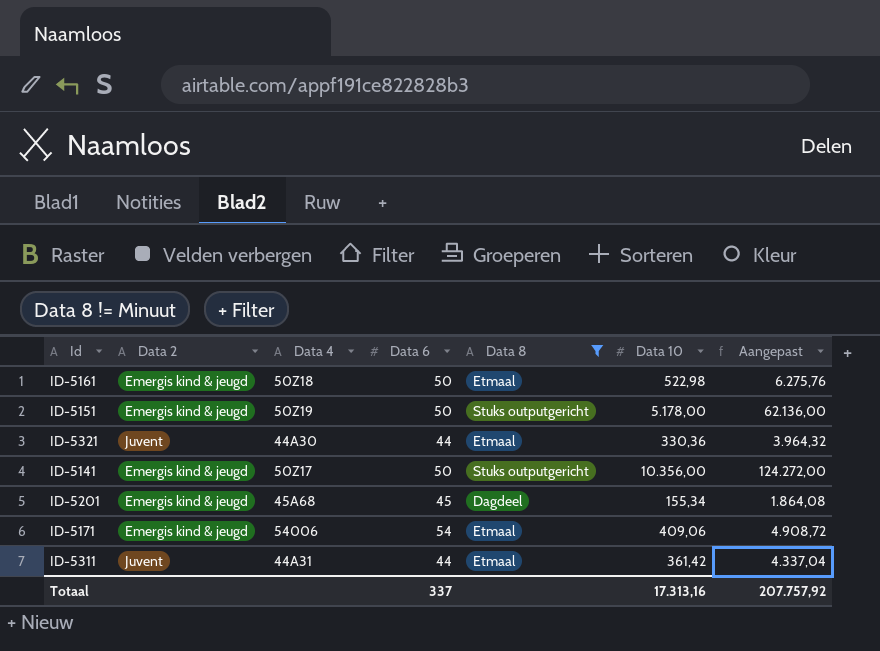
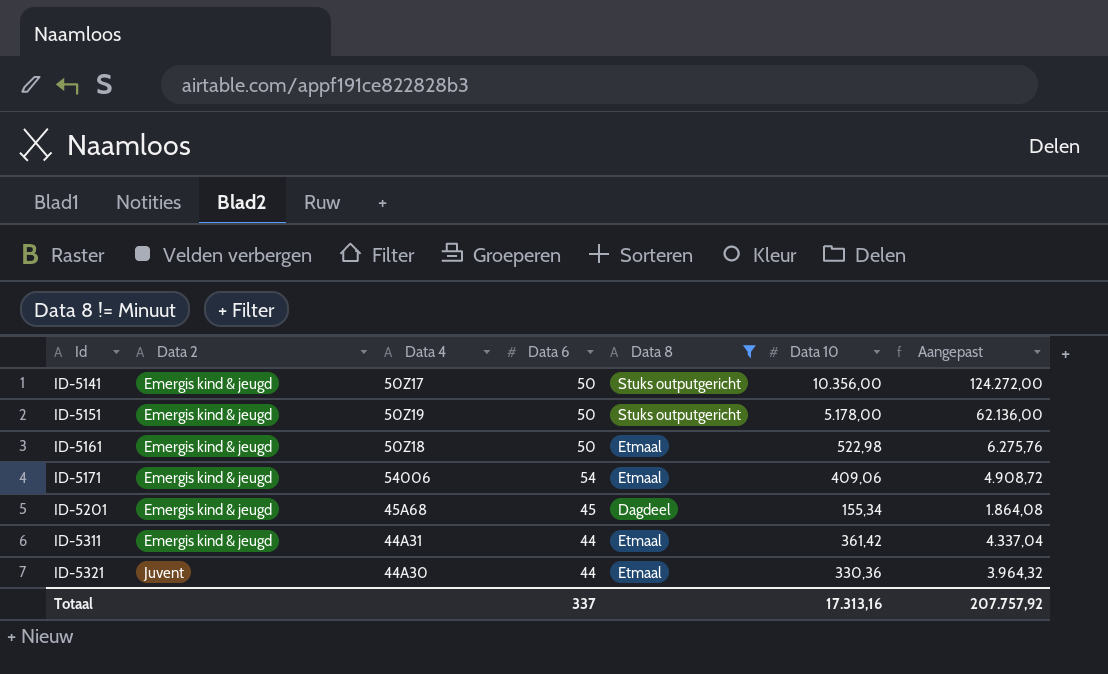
row order: none -> Id ascending
ID-5311 | Data 2: Juvent -> Emergis kind & jeugd

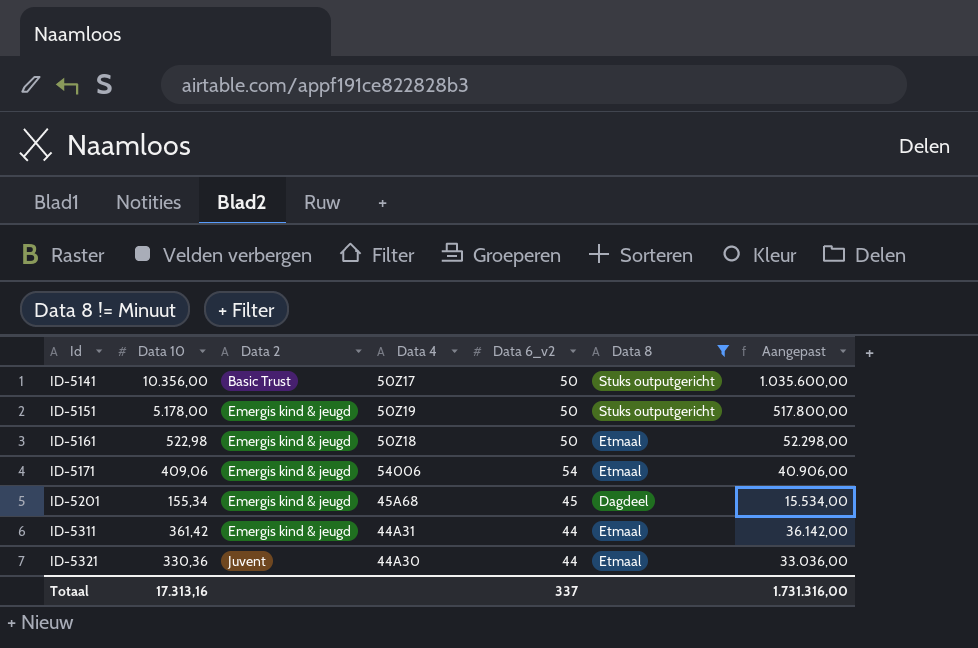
column Data 10 | position: 6 -> 2
column name: Data 6 -> Data 6_v2
column Aangepast | formula: [Data 10] * 12 -> [Data 10] * 100
ID-5141 | Data 2: Emergis kind & jeugd -> Basic Trust
Totaal | Aangepast: 207.757,92 -> 1.731.316,00

